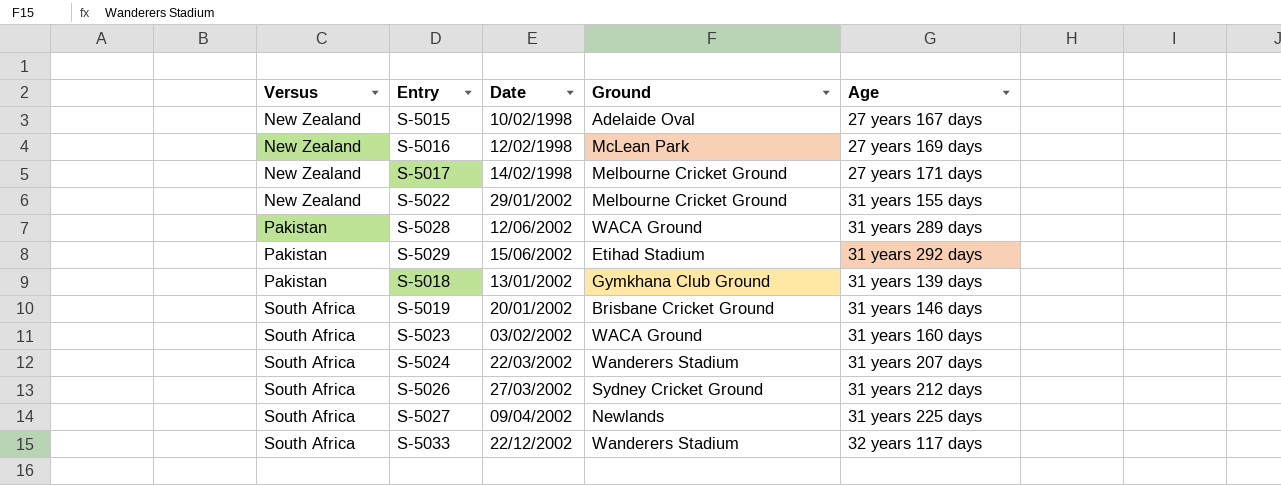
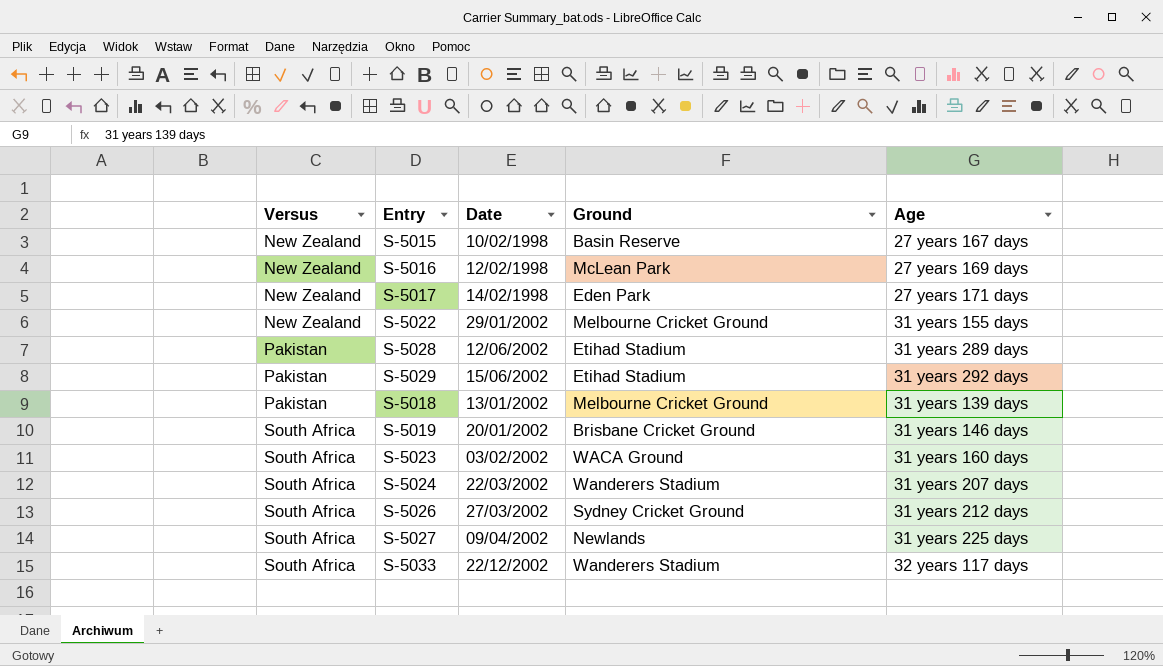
S-5015 | Ground: Adelaide Oval -> Basin Reserve
S-5017 | Ground: Melbourne Cricket Ground -> Eden Park
S-5028 | Ground: WACA Ground -> Etihad Stadium
S-5018 | Ground: Gymkhana Club Ground -> Melbourne Cricket Ground

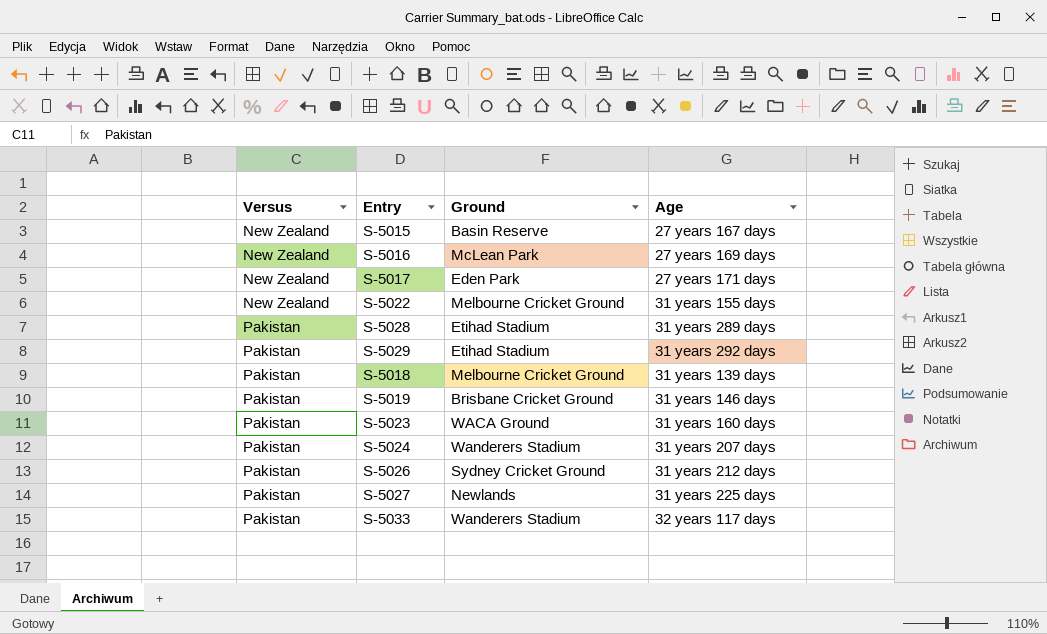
column Date | position: 3 -> none
S-5019 | Versus: South Africa -> Pakistan
S-5023 | Versus: South Africa -> Pakistan
S-5024 | Versus: South Africa -> Pakistan
S-5026 | Versus: South Africa -> Pakistan
S-5027 | Versus: South Africa -> Pakistan
S-5033 | Versus: South Africa -> Pakistan

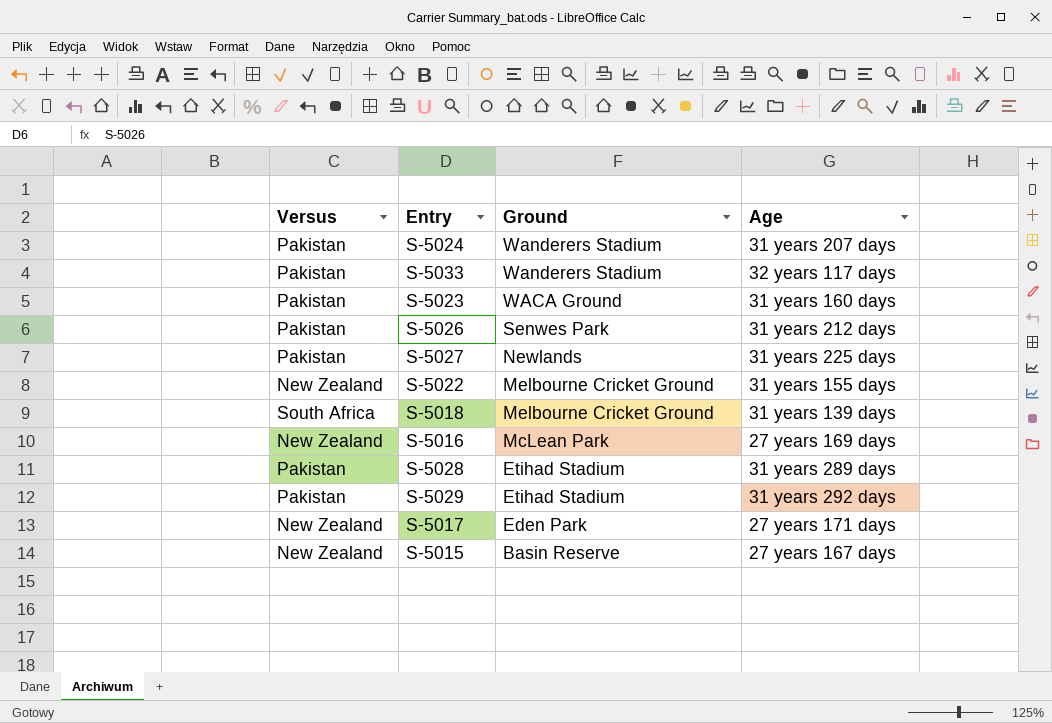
row order: Versus ascending -> Ground descending
row S-5019: Pakistan | Brisbane Cricket Ground | 31 years 146 days -> none
S-5026 | Ground: Sydney Cricket Ground -> Senwes Park
S-5018 | Versus: Pakistan -> South Africa

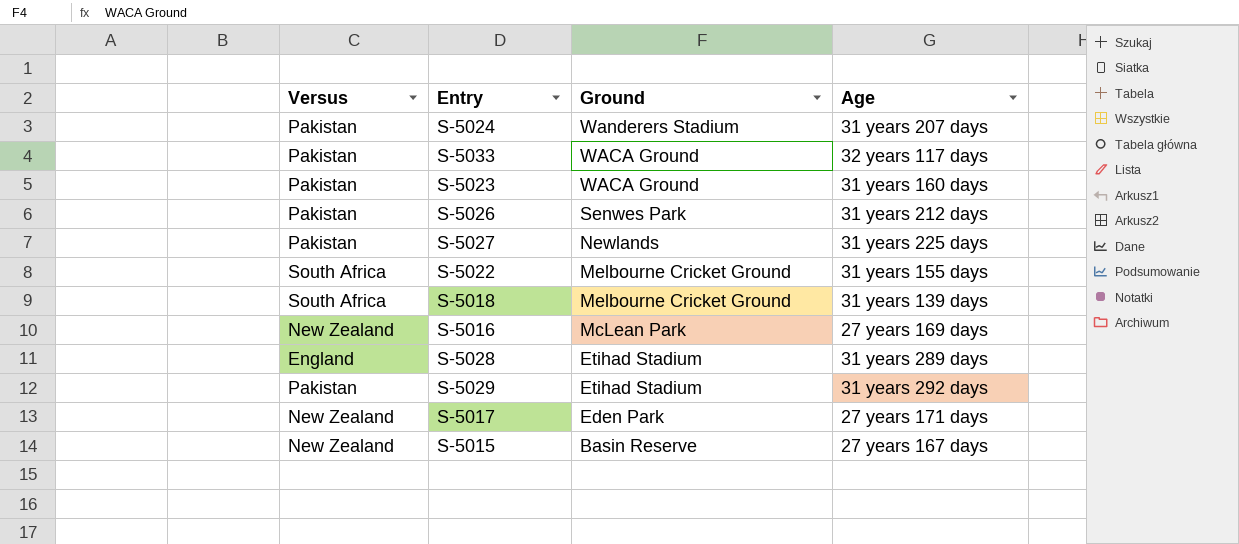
S-5033 | Ground: Wanderers Stadium -> WACA Ground
S-5022 | Versus: New Zealand -> South Africa
S-5028 | Versus: Pakistan -> England

